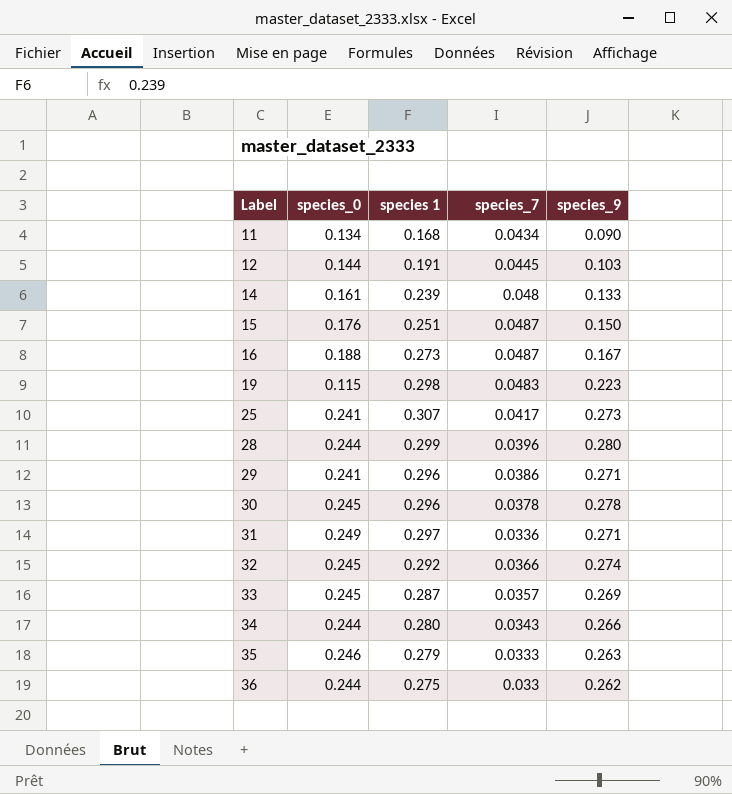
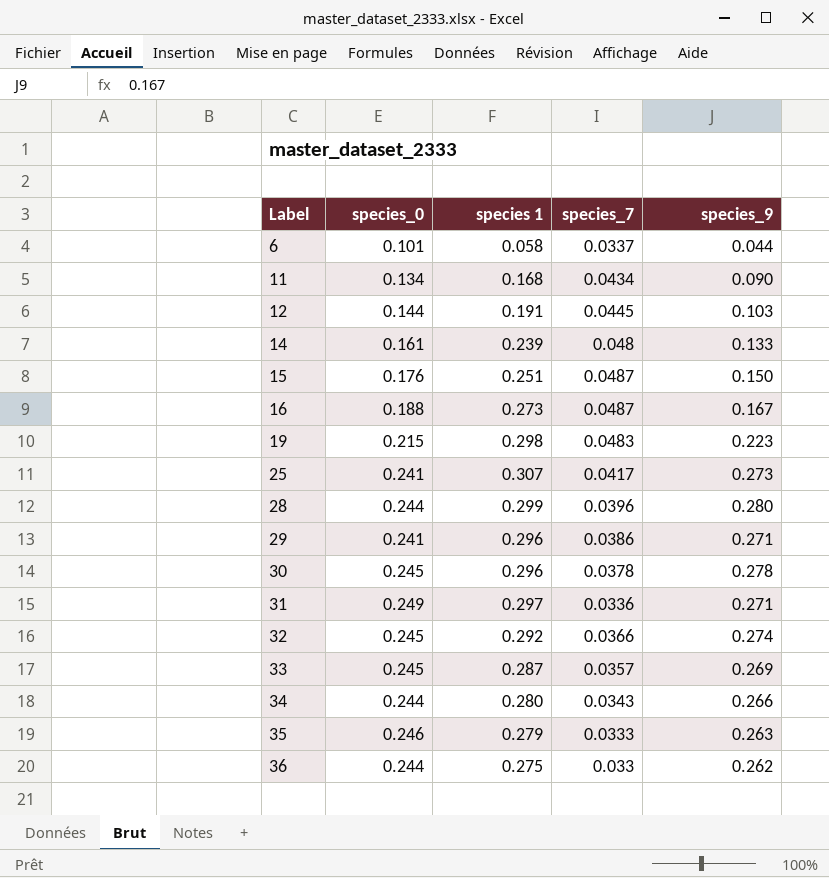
row 6: none -> 0.101 | 0.058 | 0.0337 | 0.044
19 | species_0: 0.115 -> 0.215

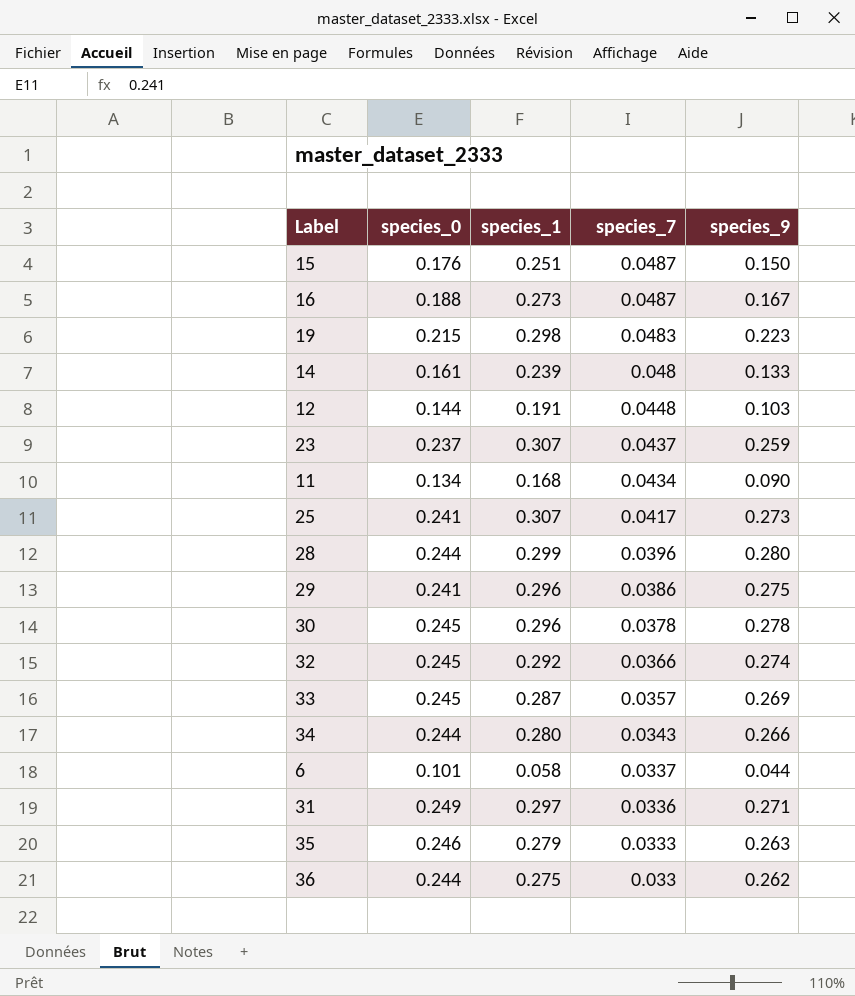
row order: Label ascending -> species_7 descending
column name: species 1 -> species_1
12 | species_7: 0.0445 -> 0.0448
row 23: none -> 0.237 | 0.307 | 0.0437 | 0.259
29 | species_9: 0.271 -> 0.275

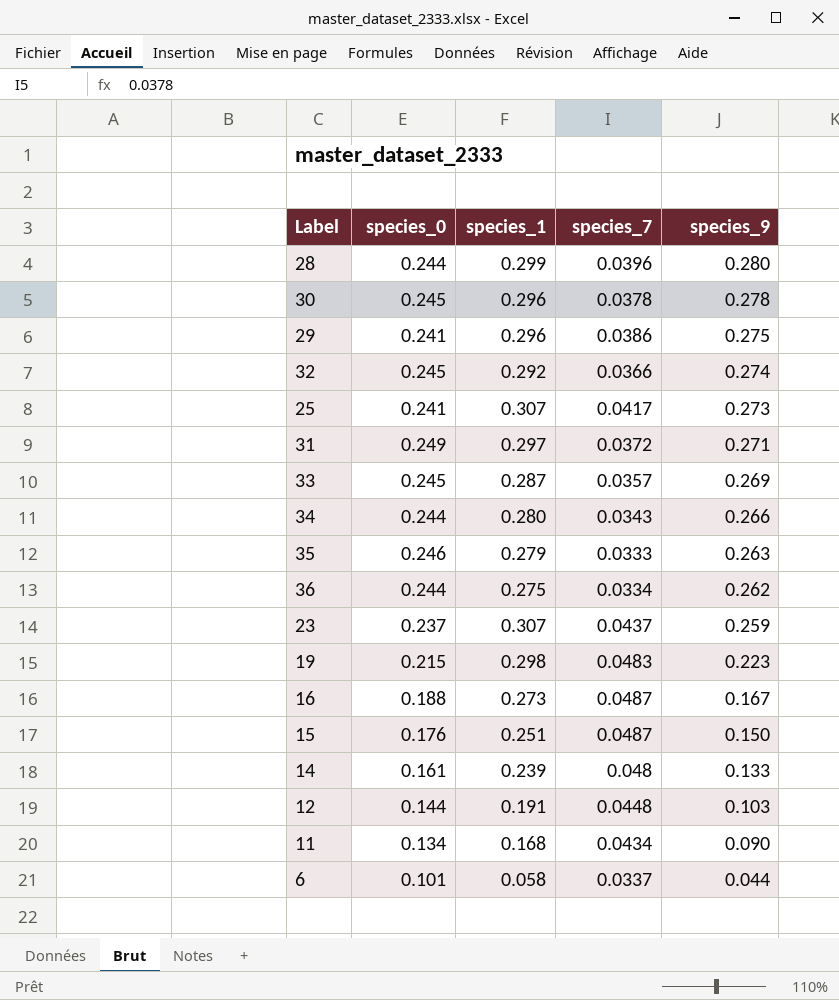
row order: species_7 descending -> species_9 descending
31 | species_7: 0.0336 -> 0.0372
36 | species_7: 0.033 -> 0.0334

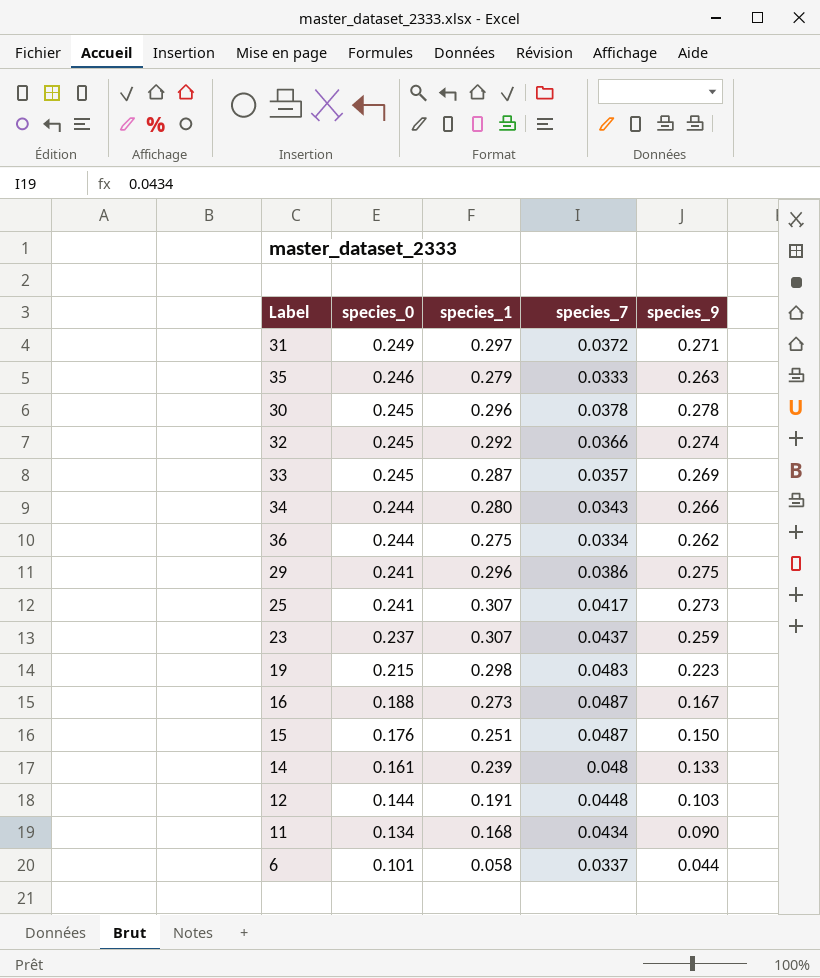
row order: species_9 descending -> species_0 descending
row 28: 0.244 | 0.299 | 0.0396 | 0.280 -> none

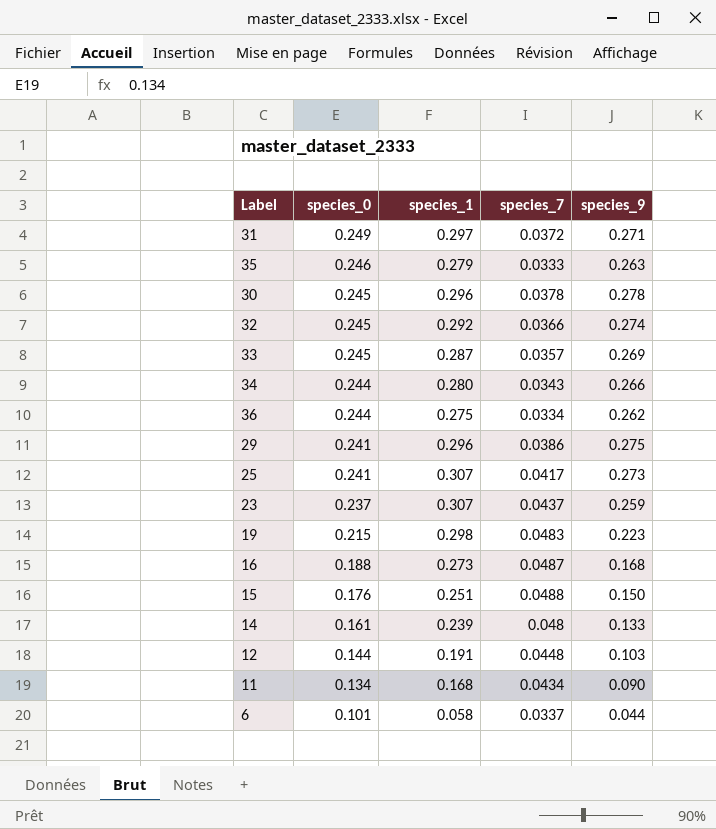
16 | species_9: 0.167 -> 0.168
15 | species_7: 0.0487 -> 0.0488

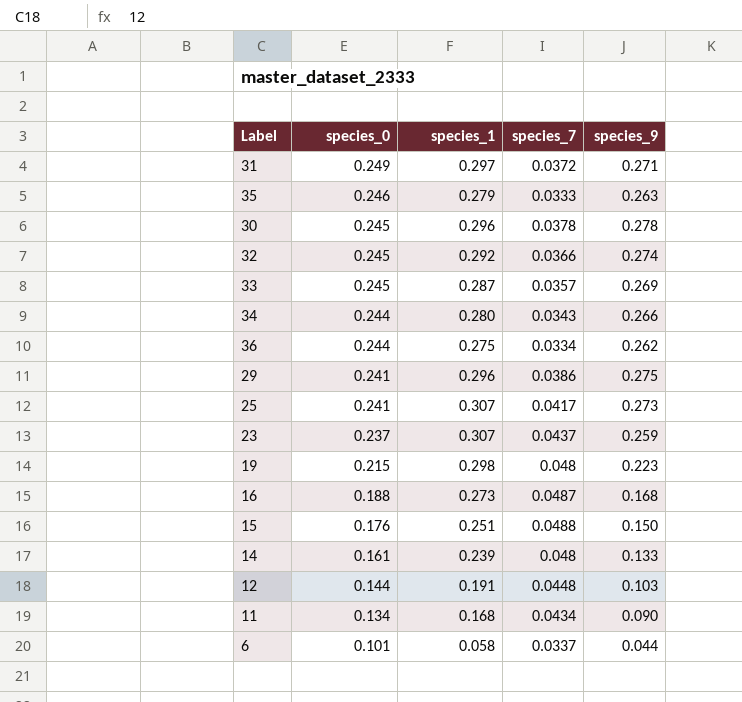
19 | species_7: 0.0483 -> 0.048

